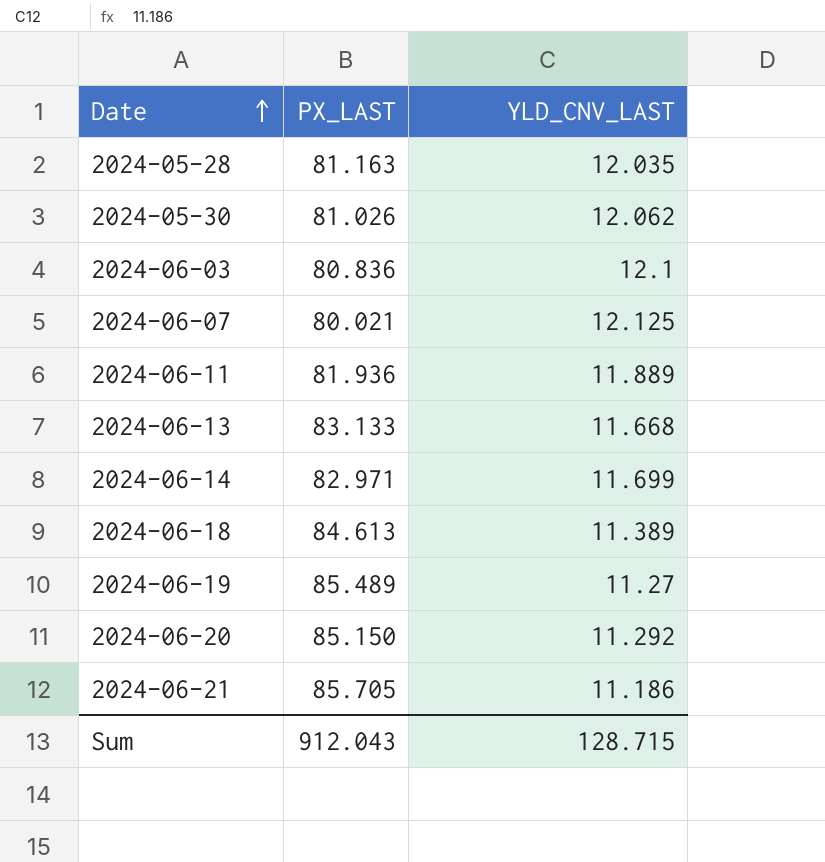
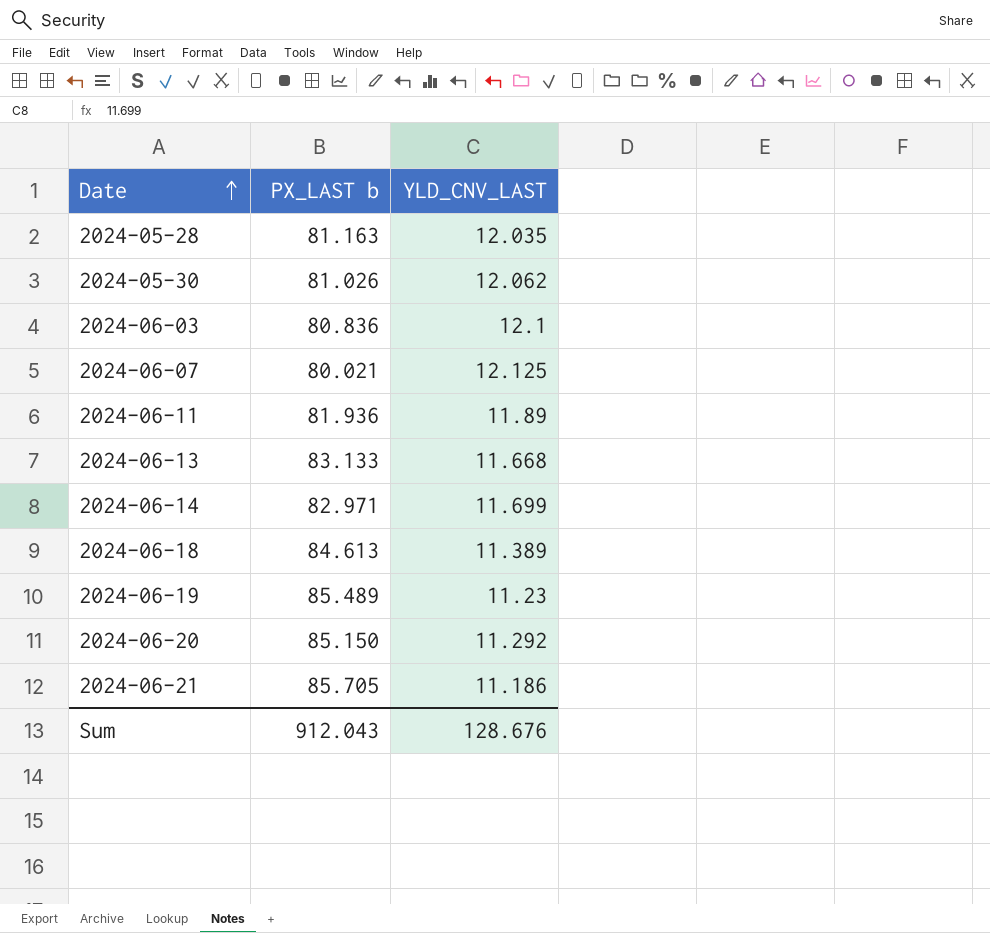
column name: PX_LAST -> PX_LAST b
2024-06-11 | YLD_CNV_LAST: 11.889 -> 11.89
2024-06-19 | YLD_CNV_LAST: 11.27 -> 11.23
Sum | YLD_CNV_LAST: 128.715 -> 128.676

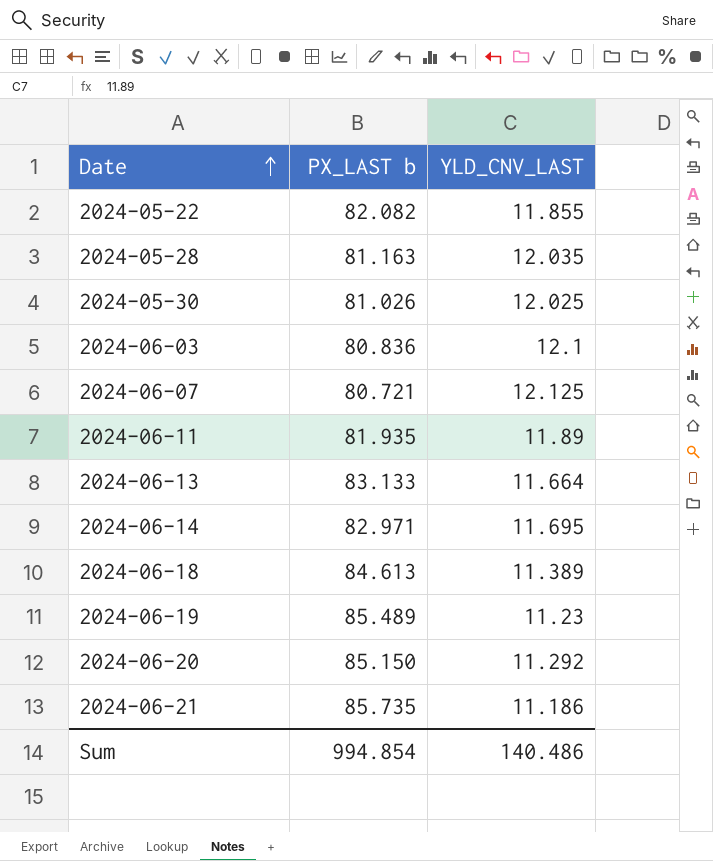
row 2024-05-22: none -> 82.082 | 11.855
2024-05-30 | YLD_CNV_LAST: 12.062 -> 12.025
2024-06-07 | PX_LAST b: 80.021 -> 80.721
2024-06-11 | PX_LAST b: 81.936 -> 81.935
2024-06-13 | YLD_CNV_LAST: 11.668 -> 11.664
2024-06-14 | YLD_CNV_LAST: 11.699 -> 11.695
2024-06-21 | PX_LAST b: 85.705 -> 85.735
Sum | PX_LAST b: 912.043 -> 994.854
Sum | YLD_CNV_LAST: 128.676 -> 140.486

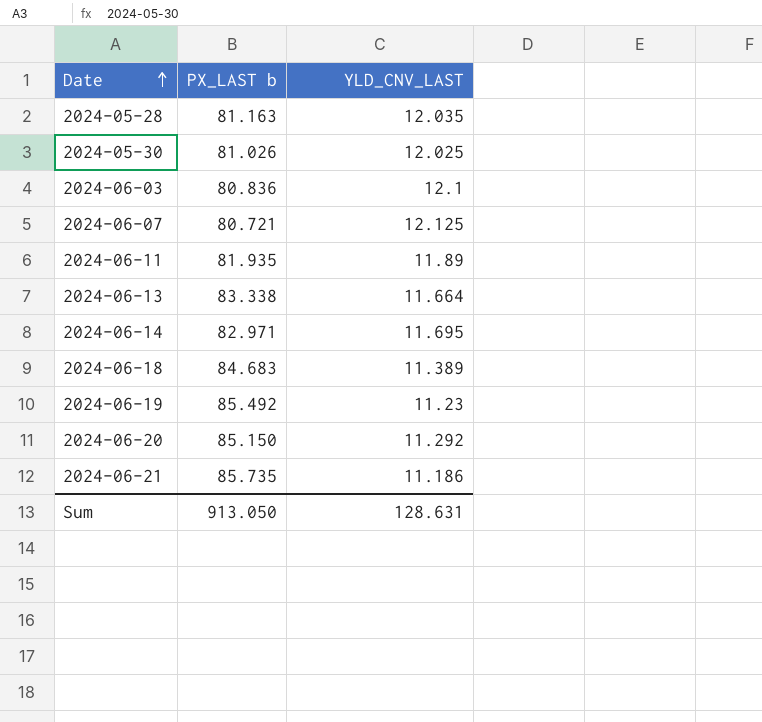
row 2024-05-22: 82.082 | 11.855 -> none
2024-06-13 | PX_LAST b: 83.133 -> 83.338
2024-06-18 | PX_LAST b: 84.613 -> 84.683
2024-06-19 | PX_LAST b: 85.489 -> 85.492
Sum | PX_LAST b: 994.854 -> 913.050
Sum | YLD_CNV_LAST: 140.486 -> 128.631

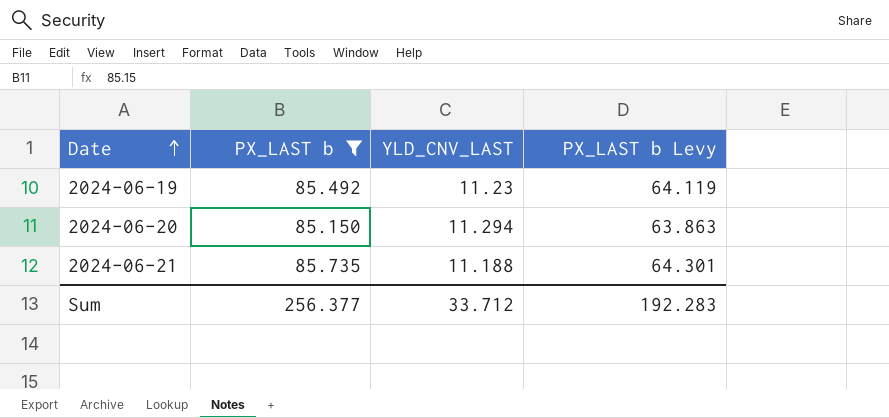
filter: none -> PX_LAST b >= 85.150
column PX_LAST b Levy | formula: none -> [PX_LAST b] * 0.75
2024-06-20 | YLD_CNV_LAST: 11.292 -> 11.294
2024-06-21 | YLD_CNV_LAST: 11.186 -> 11.188
Sum | PX_LAST b: 913.050 -> 256.377
Sum | YLD_CNV_LAST: 128.631 -> 33.712

